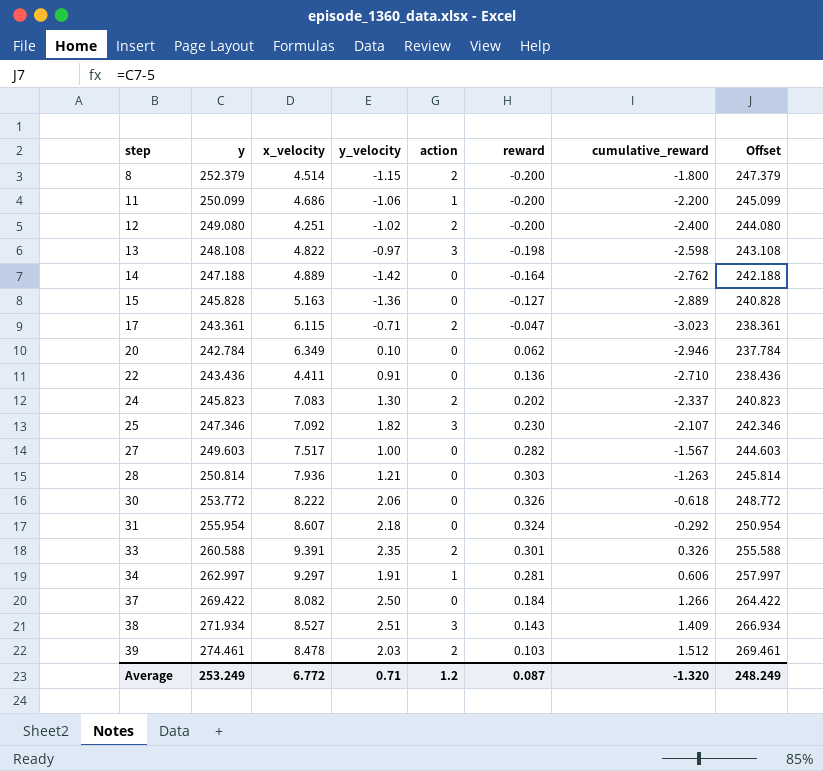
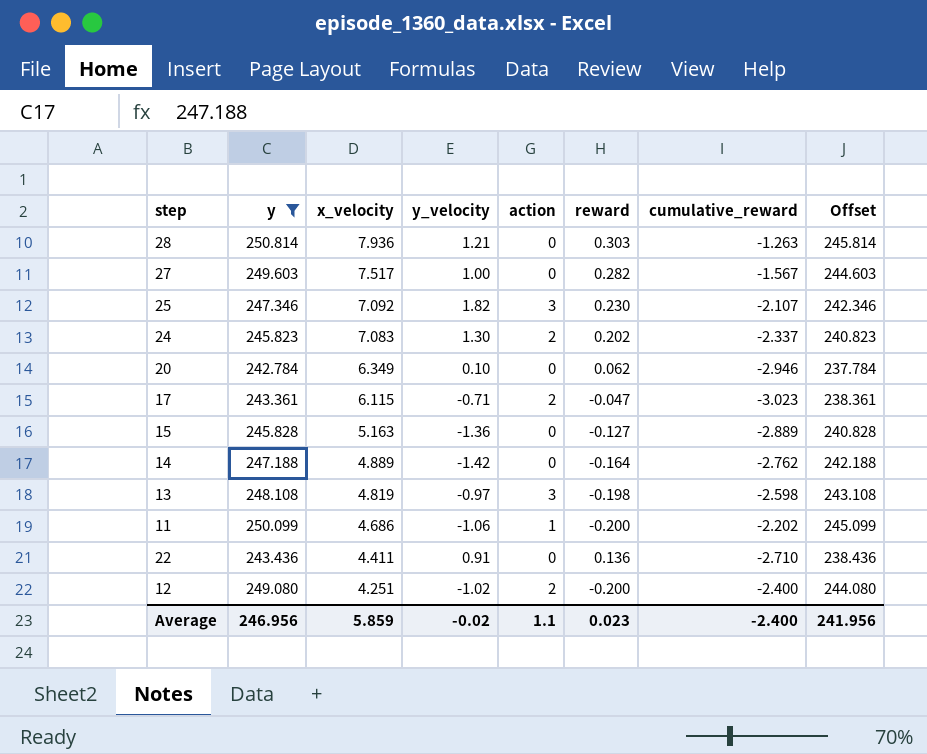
filter: none -> y <= 250.814
row order: step ascending -> x_velocity descending
13 | x_velocity: 4.822 -> 4.819
11 | cumulative_reward: -2.200 -> -2.202
Average | y: 253.249 -> 246.956
Average | x_velocity: 6.772 -> 5.859
Average | y_velocity: 0.71 -> -0.02
Average | action: 1.2 -> 1.1
Average | reward: 0.087 -> 0.023
Average | cumulative_reward: -1.320 -> -2.400
Average | Offset: 248.249 -> 241.956

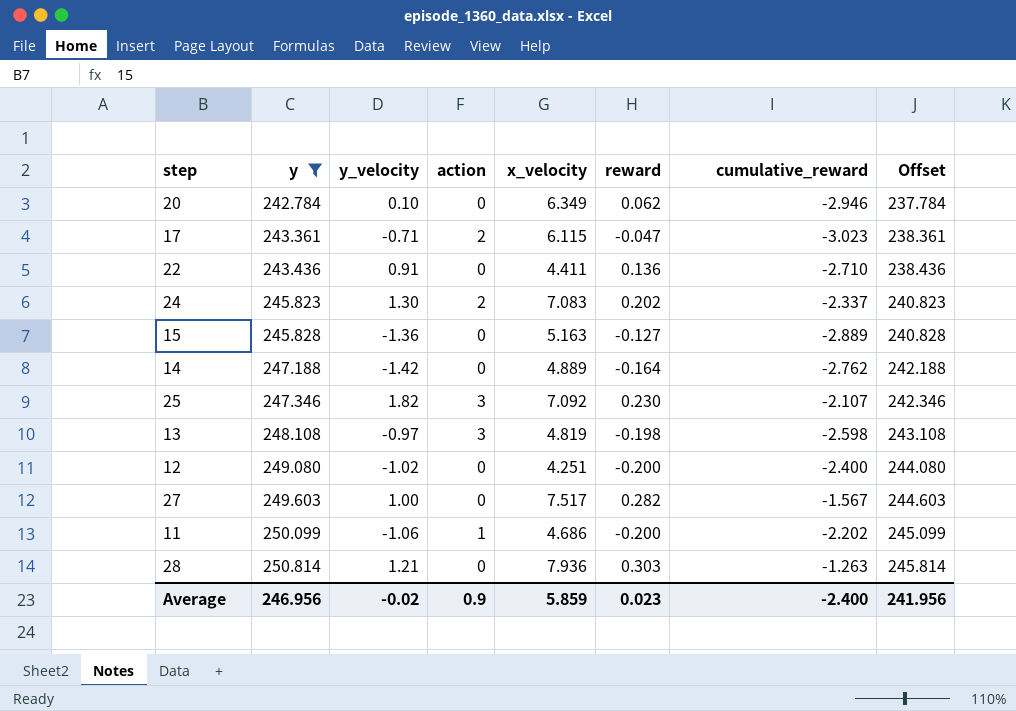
row order: x_velocity descending -> y ascending
column x_velocity | position: 3 -> 5
12 | action: 2 -> 0
Average | action: 1.1 -> 0.9

